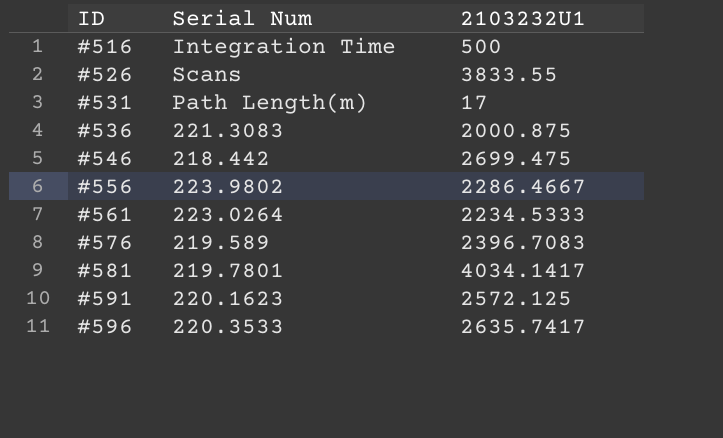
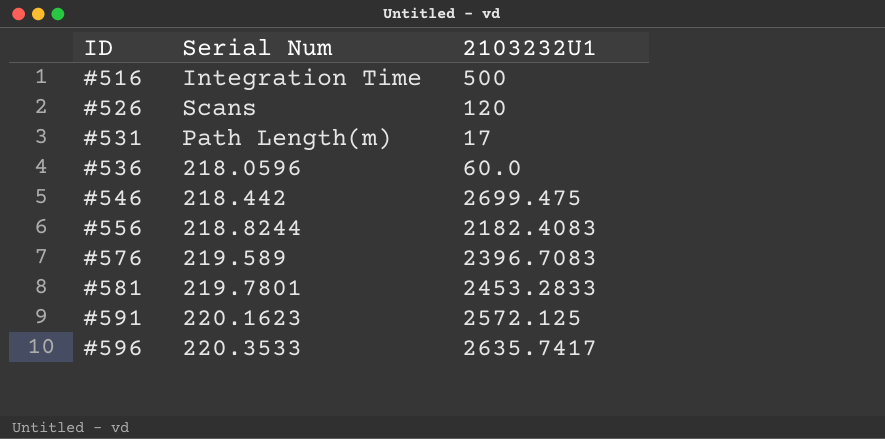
row #561: 223.0264 | 2234.5333 -> none
#526 | 2103232U1: 3833.55 -> 120
#536 | Serial Num: 221.3083 -> 218.0596
#536 | 2103232U1: 2000.875 -> 60.0
#556 | Serial Num: 223.9802 -> 218.8244
#556 | 2103232U1: 2286.4667 -> 2182.4083
#581 | 2103232U1: 4034.1417 -> 2453.2833

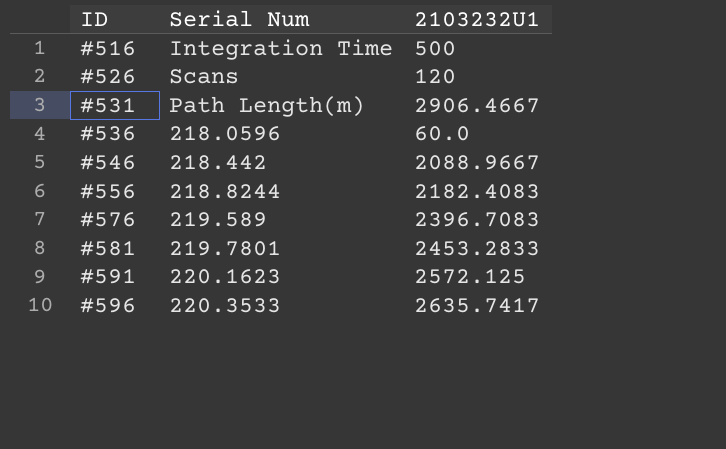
#531 | 2103232U1: 17 -> 2906.4667
#546 | 2103232U1: 2699.475 -> 2088.9667

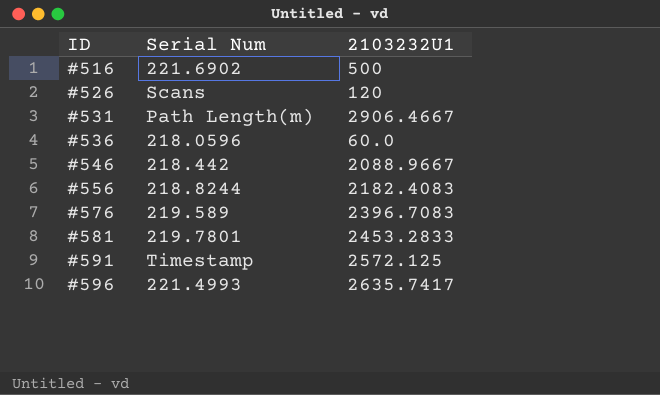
#516 | Serial Num: Integration Time -> 221.6902
#591 | Serial Num: 220.1623 -> Timestamp
#596 | Serial Num: 220.3533 -> 221.4993

